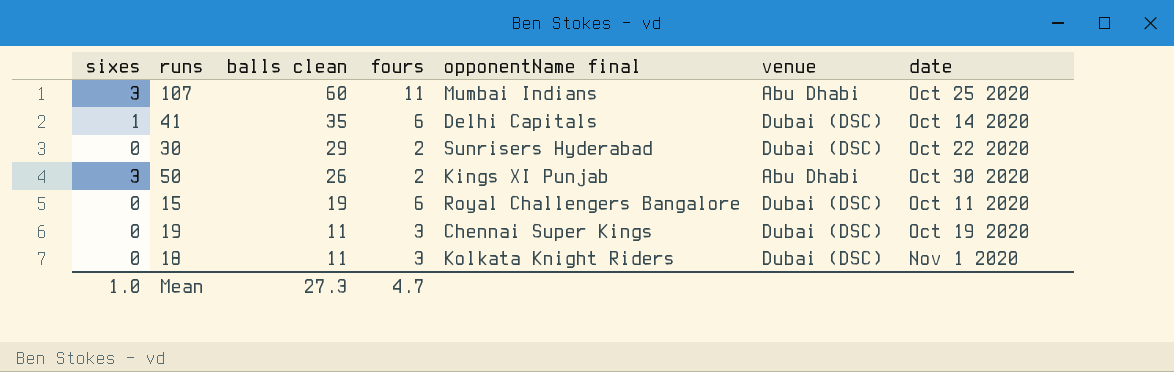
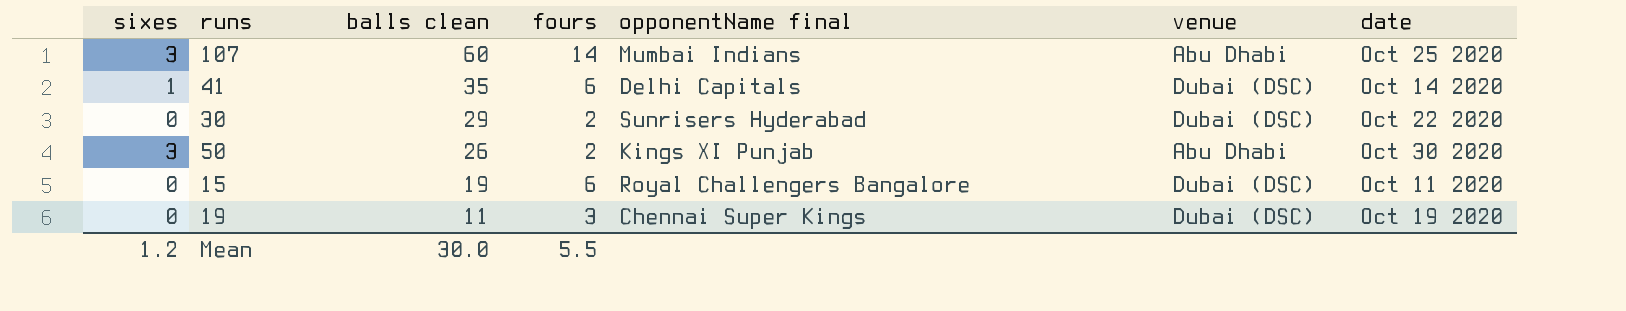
row 18: 0 | 11 | 3 | Kolkata Knight Riders | Dubai (DSC) | Nov 1 2020 -> none
107 | fours: 11 -> 14
Mean | sixes: 1.0 -> 1.2
Mean | balls clean: 27.3 -> 30.0
Mean | fours: 4.7 -> 5.5

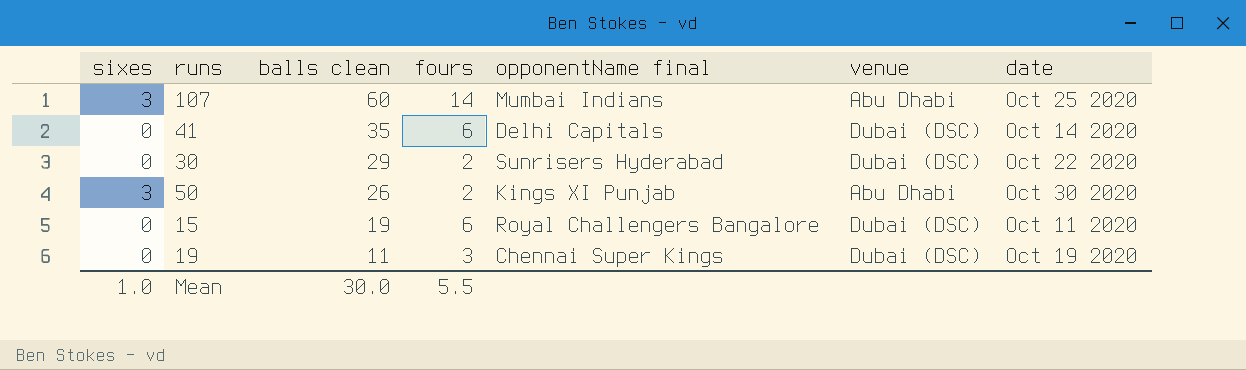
41 | sixes: 1 -> 0
Mean | sixes: 1.2 -> 1.0

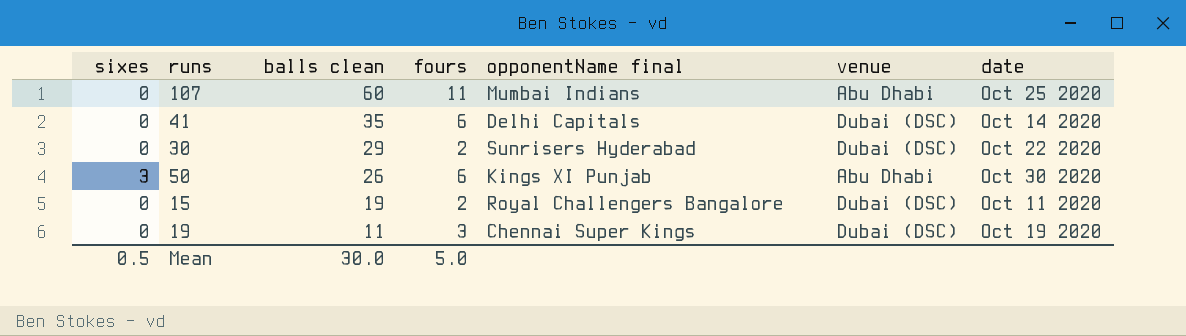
107 | sixes: 3 -> 0
107 | fours: 14 -> 11
50 | fours: 2 -> 6
15 | fours: 6 -> 2
Mean | sixes: 1.0 -> 0.5
Mean | fours: 5.5 -> 5.0

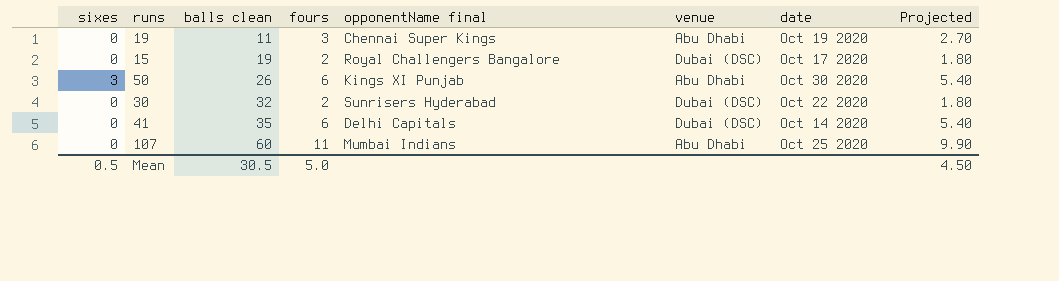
row order: balls clean descending -> balls clean ascending
column Projected | formula: none -> [fours] * 0.9
19 | venue: Dubai (DSC) -> Abu Dhabi
15 | date: Oct 11 2020 -> Oct 17 2020
30 | balls clean: 29 -> 32
Mean | balls clean: 30.0 -> 30.5

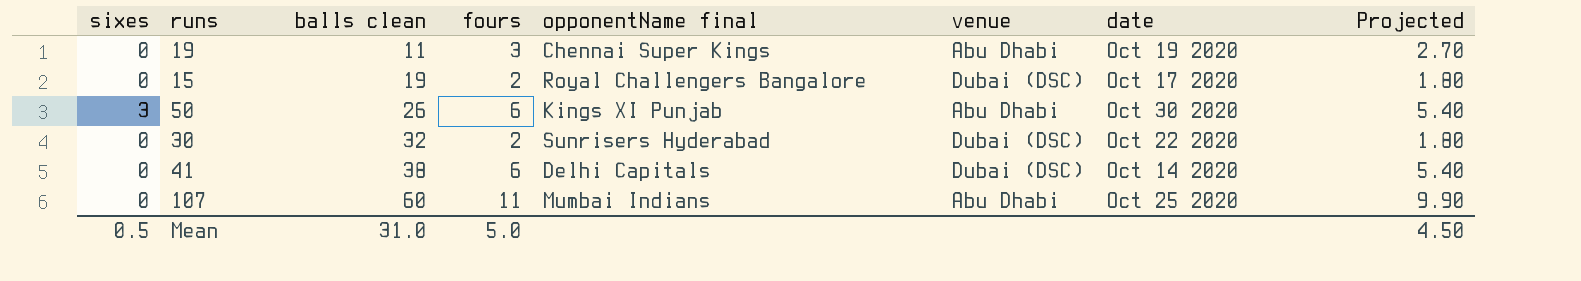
41 | balls clean: 35 -> 38
Mean | balls clean: 30.5 -> 31.0

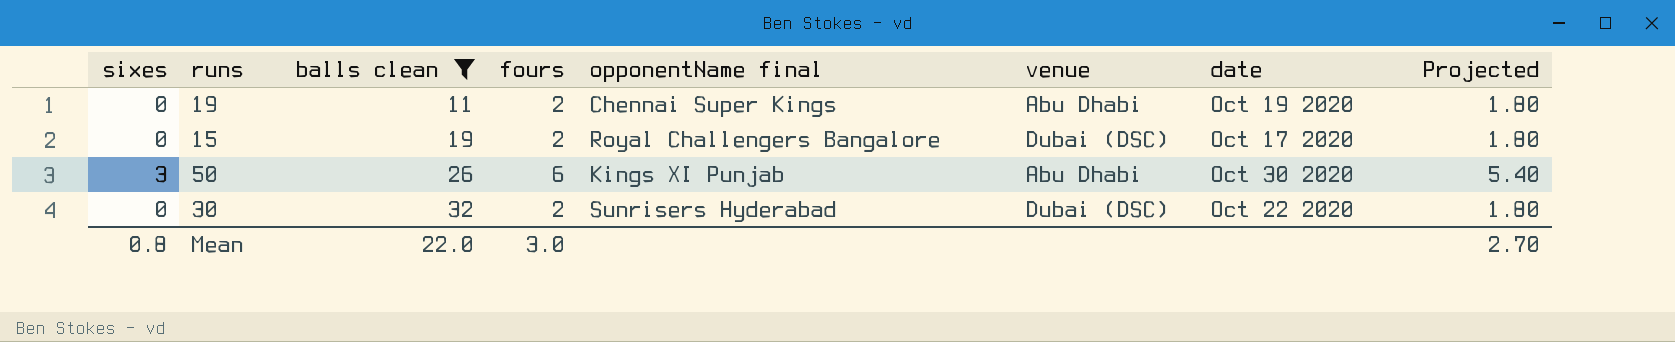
filter: none -> balls clean <= 32
19 | fours: 3 -> 2
19 | Projected: 2.70 -> 1.80
Mean | sixes: 0.5 -> 0.8
Mean | balls clean: 31.0 -> 22.0
Mean | fours: 5.0 -> 3.0
Mean | Projected: 4.50 -> 2.70

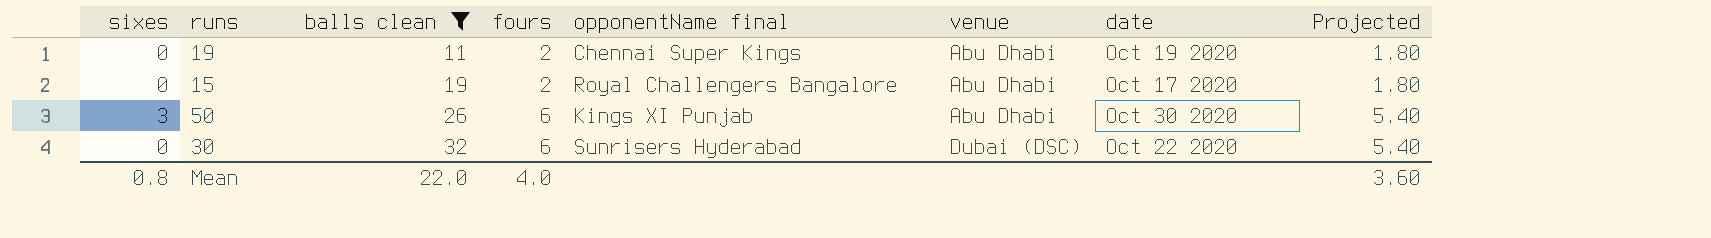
15 | venue: Dubai (DSC) -> Abu Dhabi
30 | fours: 2 -> 6
30 | Projected: 1.80 -> 5.40
Mean | fours: 3.0 -> 4.0
Mean | Projected: 2.70 -> 3.60

